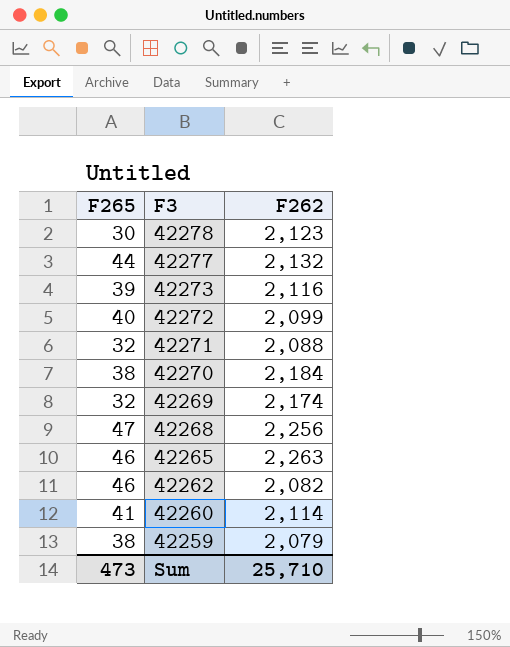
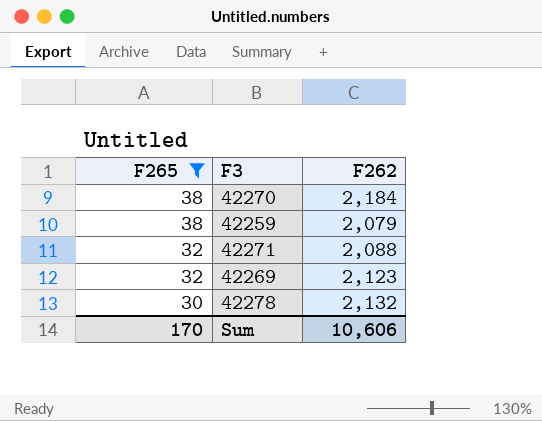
filter: none -> F265 <= 38
row order: F3 descending -> F265 descending
42269 | F262: 2,174 -> 2,123
42278 | F262: 2,123 -> 2,132
Sum | F265: 473 -> 170
Sum | F262: 25,710 -> 10,606

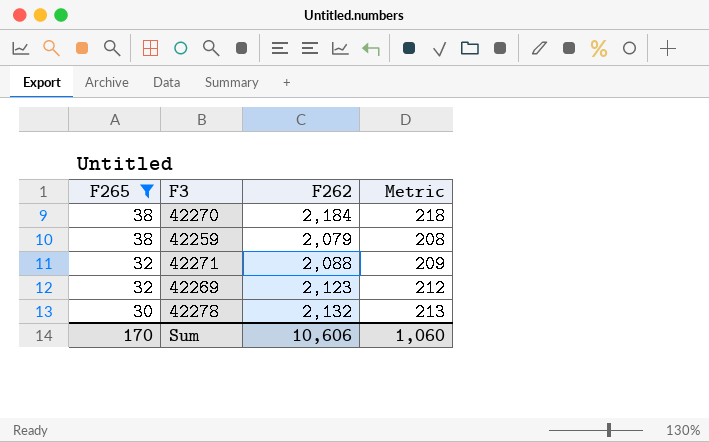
column Metric | formula: none -> [F262] * 0.1

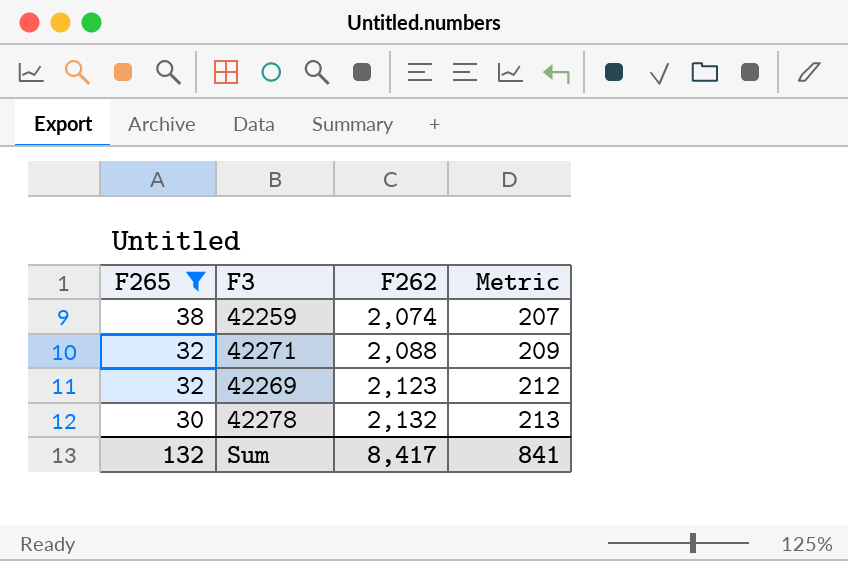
row 42270: 38 | 2,184 | 218 -> none
42259 | F262: 2,079 -> 2,074
42259 | Metric: 208 -> 207
Sum | F265: 170 -> 132
Sum | F262: 10,606 -> 8,417
Sum | Metric: 1,060 -> 841

